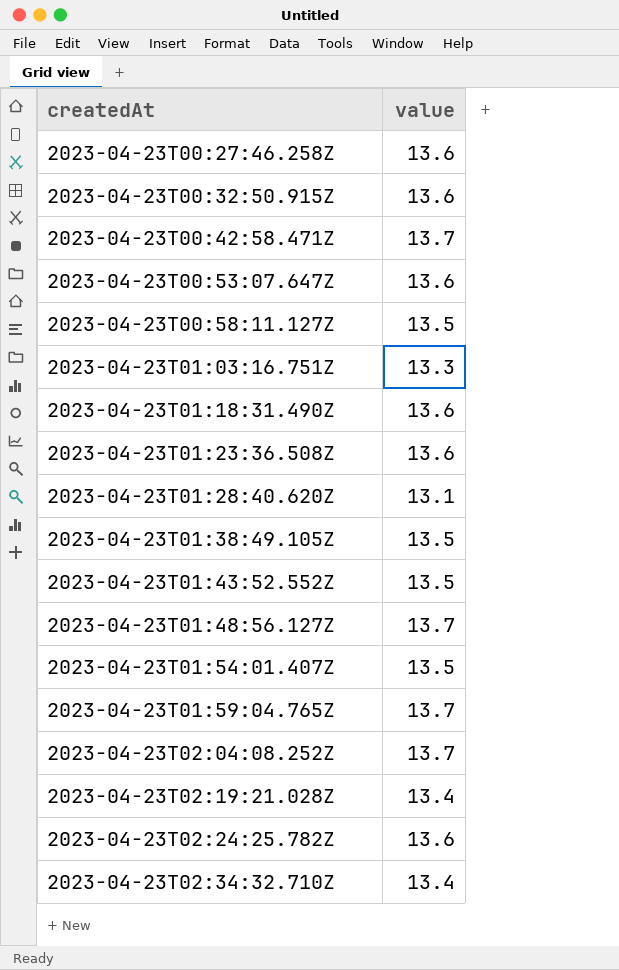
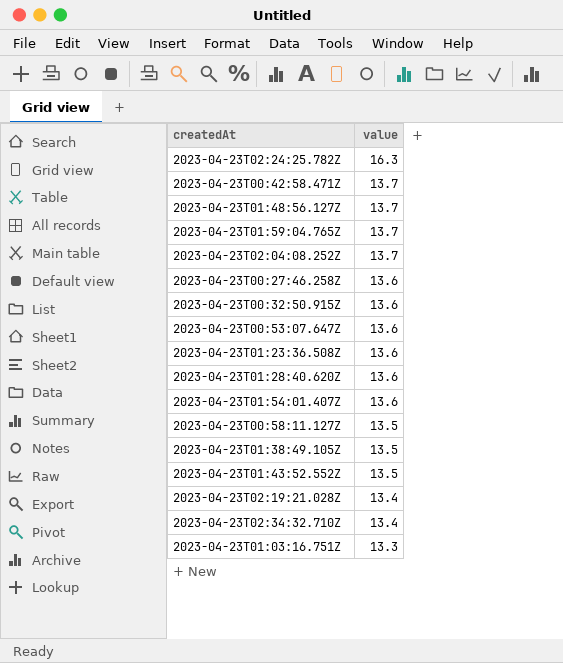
row order: createdAt ascending -> value descending
row 2023-04-23T01:18:31.490Z: 13.6 -> none
2023-04-23T02:24:25.782Z | value: 13.6 -> 16.3
2023-04-23T01:28:40.620Z | value: 13.1 -> 13.6
2023-04-23T01:54:01.407Z | value: 13.5 -> 13.6

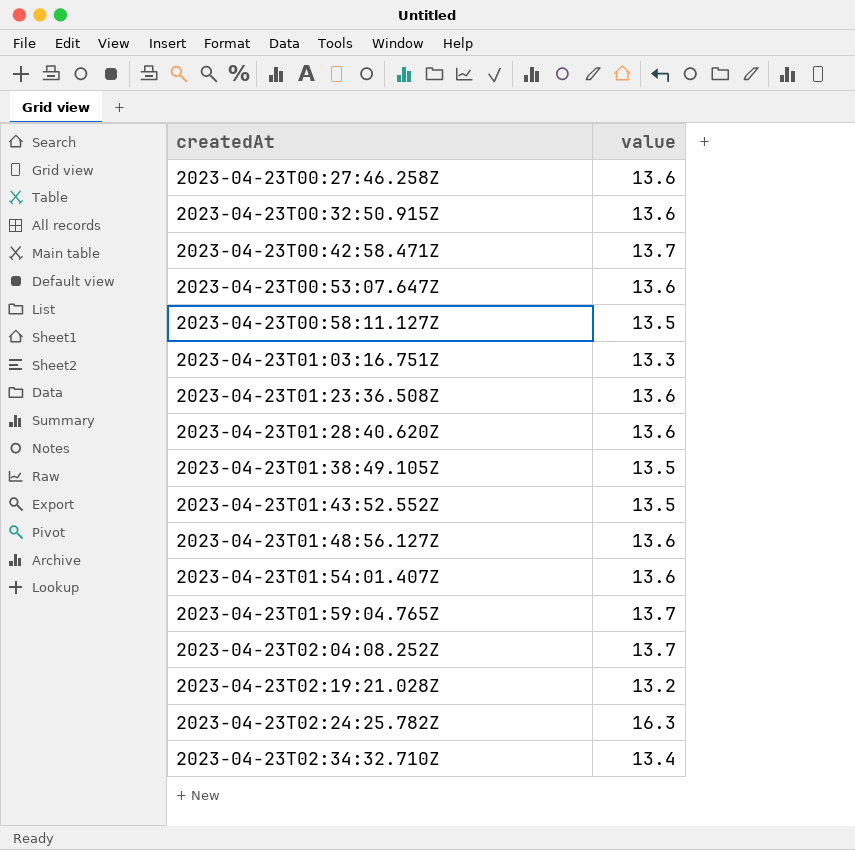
row order: value descending -> createdAt ascending
2023-04-23T01:48:56.127Z | value: 13.7 -> 13.6
2023-04-23T02:19:21.028Z | value: 13.4 -> 13.2

